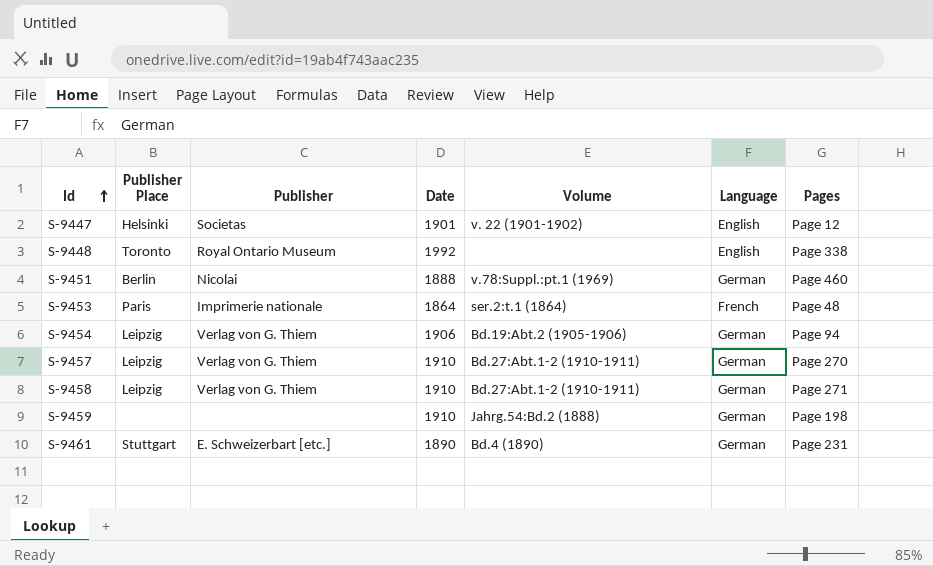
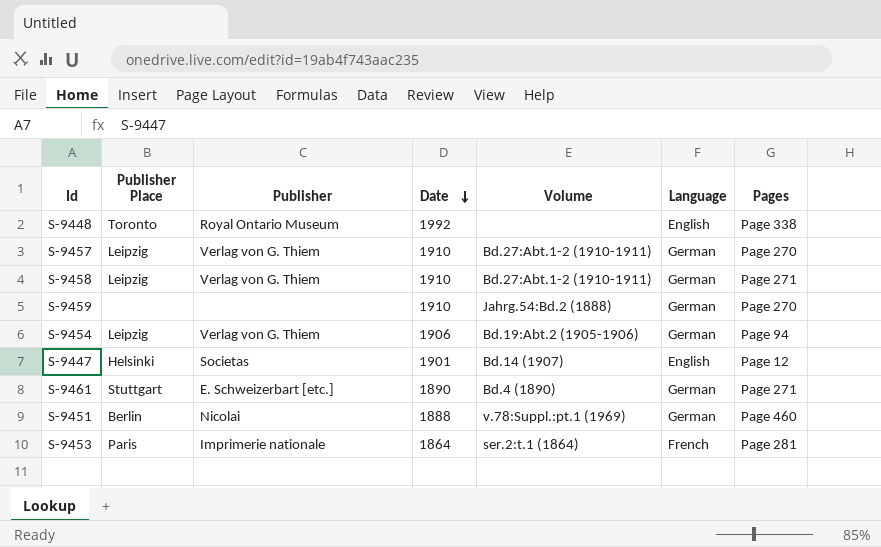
row order: Id ascending -> Date descending
S-9459 | Pages: Page 198 -> Page 270
S-9447 | Volume: v. 22 (1901-1902) -> Bd.14 (1907)
S-9461 | Pages: Page 231 -> Page 271
S-9453 | Pages: Page 48 -> Page 281

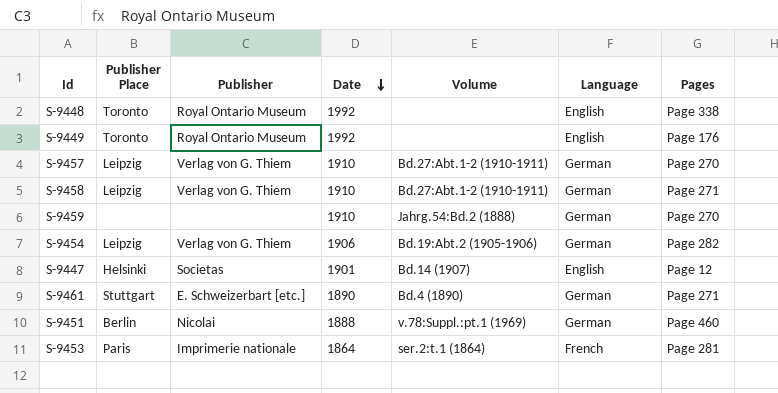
row S-9449: none -> Toronto | Royal Ontario Museum | 1992 | none | English | Page 176
S-9454 | Pages: Page 94 -> Page 282

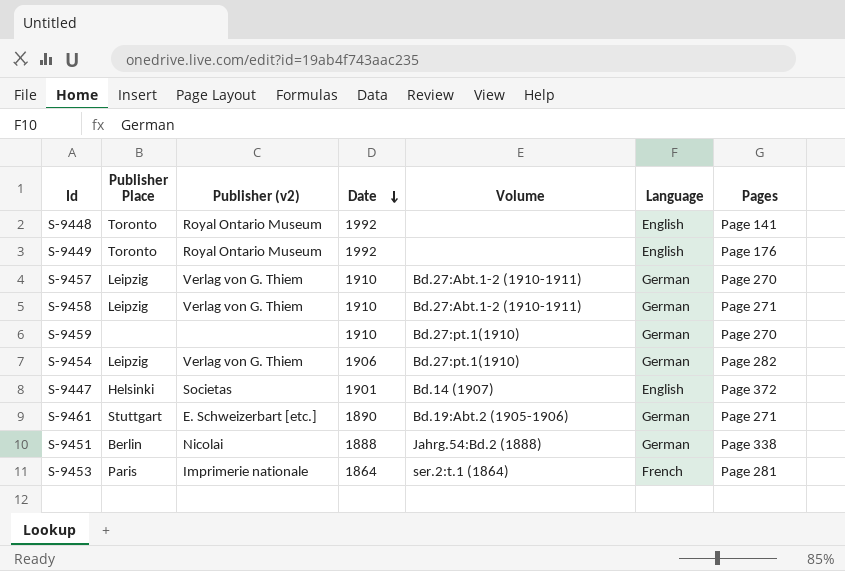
column name: Publisher -> Publisher (v2)
S-9448 | Pages: Page 338 -> Page 141
S-9459 | Volume: Jahrg.54:Bd.2 (1888) -> Bd.27:pt.1(1910)
S-9454 | Volume: Bd.19:Abt.2 (1905-1906) -> Bd.27:pt.1(1910)
S-9447 | Pages: Page 12 -> Page 372
S-9461 | Volume: Bd.4 (1890) -> Bd.19:Abt.2 (1905-1906)
S-9451 | Volume: v.78:Suppl.:pt.1 (1969) -> Jahrg.54:Bd.2 (1888)
S-9451 | Pages: Page 460 -> Page 338

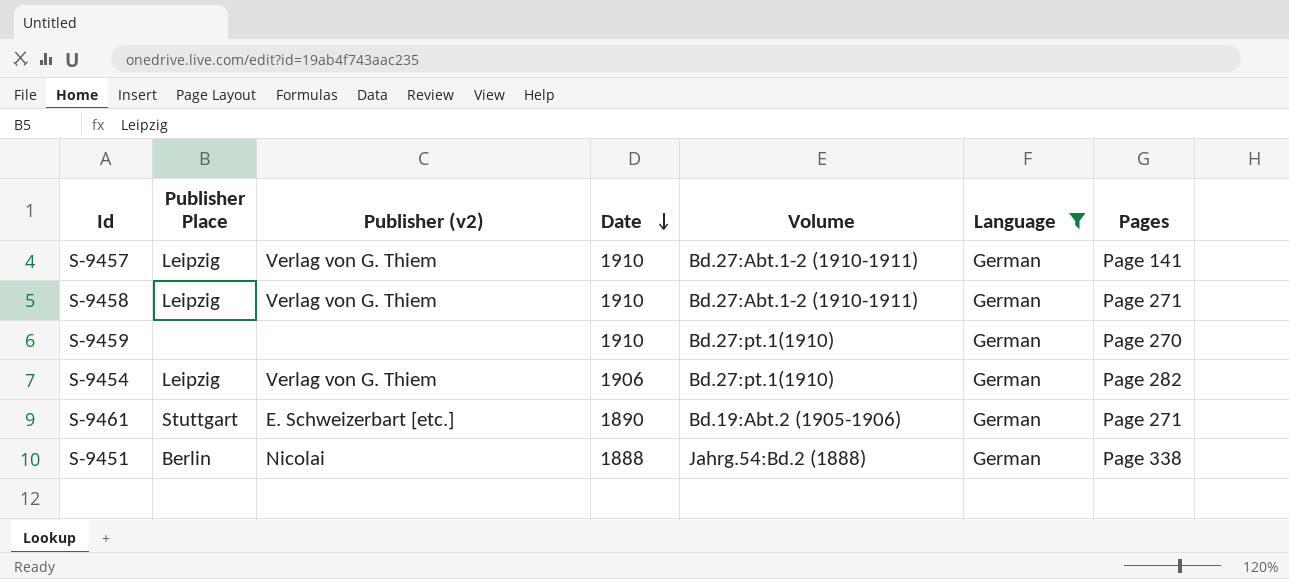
filter: none -> Language = German
S-9457 | Pages: Page 270 -> Page 141

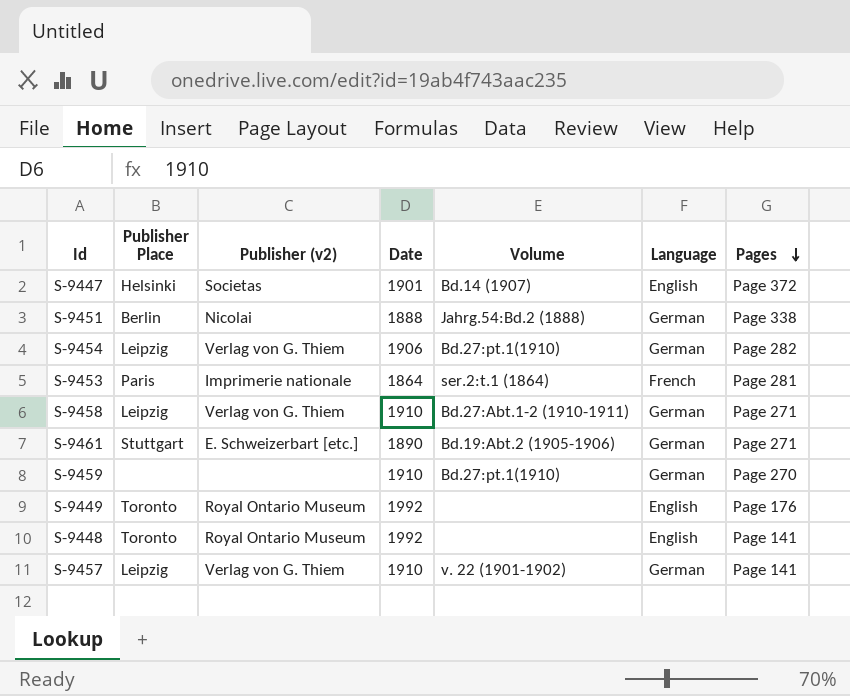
filter: Language = German -> none
row order: Date descending -> Pages descending
S-9457 | Volume: Bd.27:Abt.1-2 (1910-1911) -> v. 22 (1901-1902)

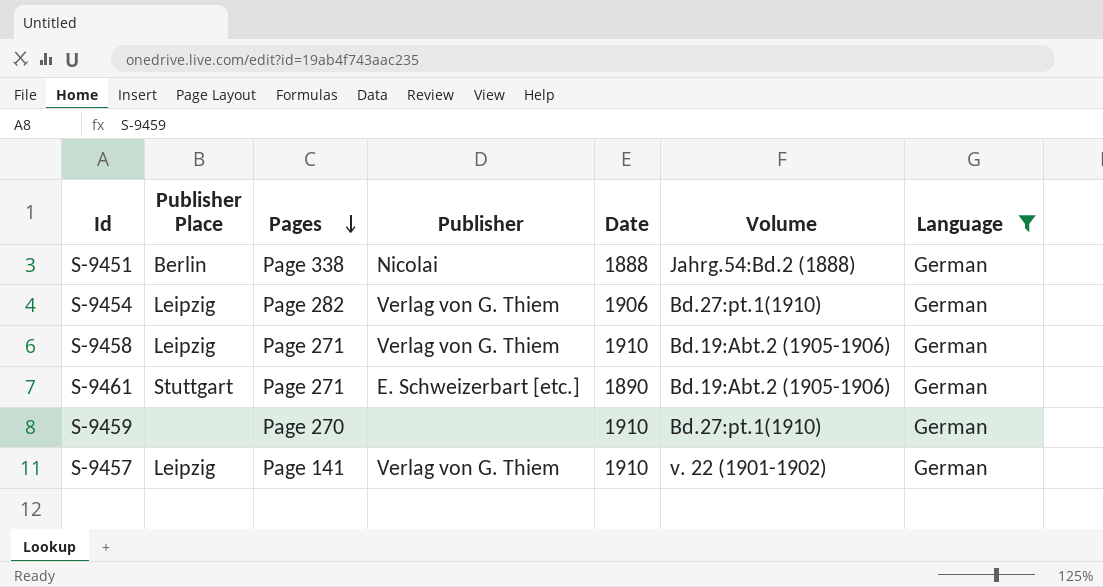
filter: none -> Language = German
column Pages | position: 7 -> 3
column name: Publisher (v2) -> Publisher
S-9458 | Volume: Bd.27:Abt.1-2 (1910-1911) -> Bd.19:Abt.2 (1905-1906)

